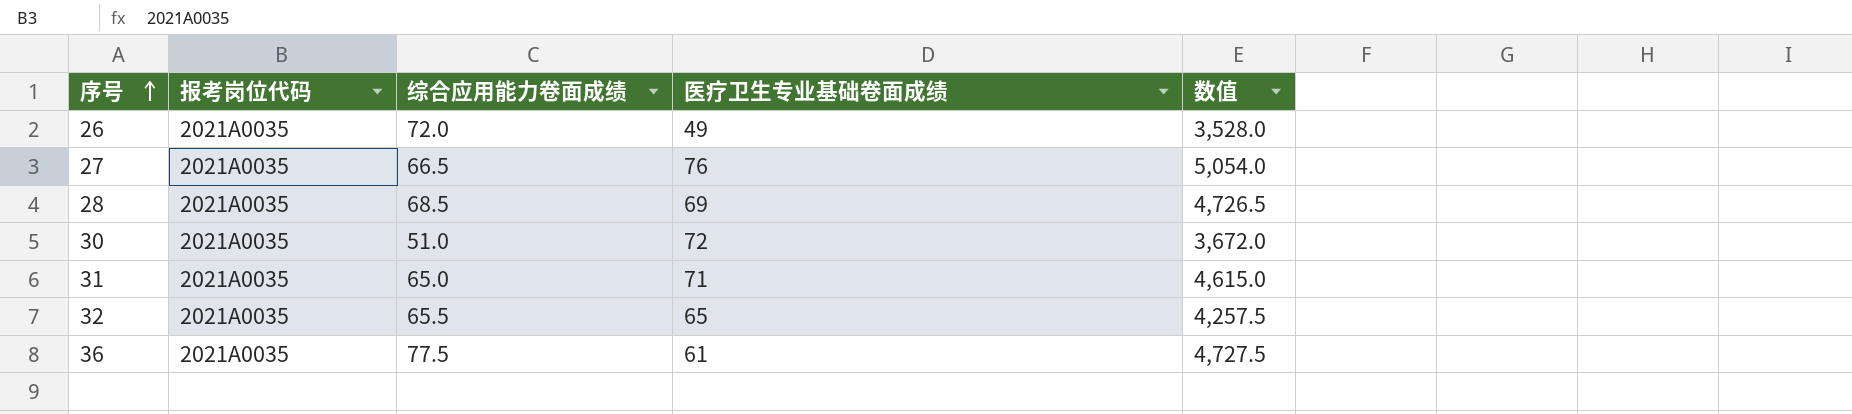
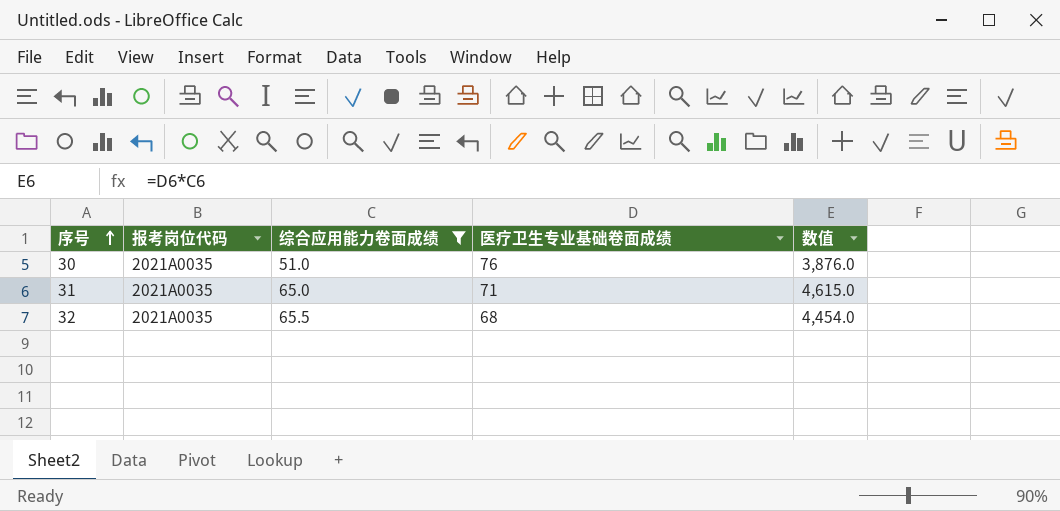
filter: none -> 综合应用能力卷面成绩 <= 65.5
30 | 医疗卫生专业基础卷面成绩: 72 -> 76
30 | 数值: 3,672.0 -> 3,876.0
32 | 医疗卫生专业基础卷面成绩: 65 -> 68
32 | 数值: 4,257.5 -> 4,454.0

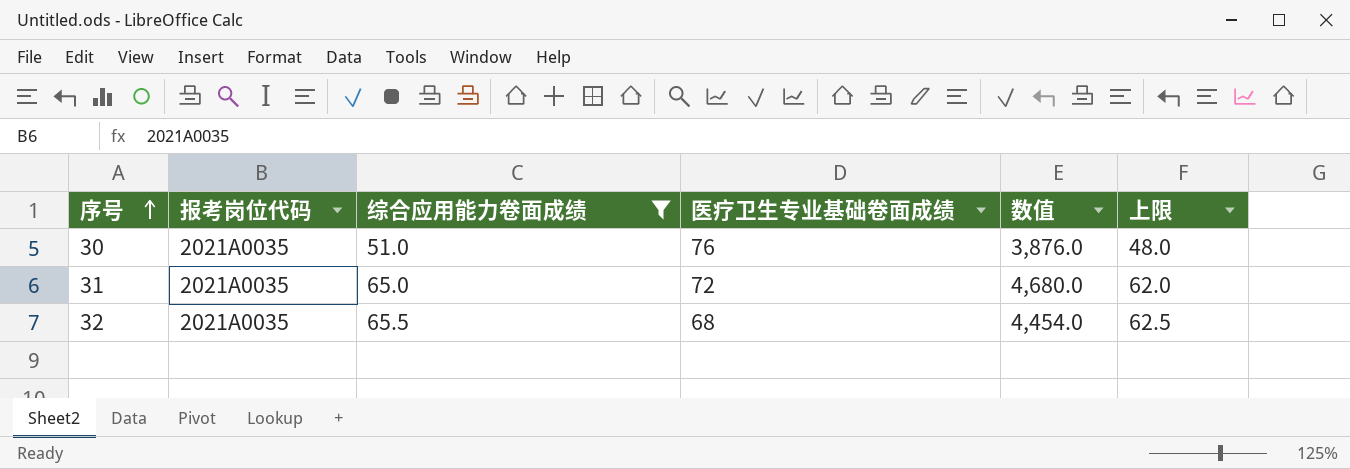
column 上限 | formula: none -> [综合应用能力卷面成绩] - 3
31 | 医疗卫生专业基础卷面成绩: 71 -> 72
31 | 数值: 4,615.0 -> 4,680.0

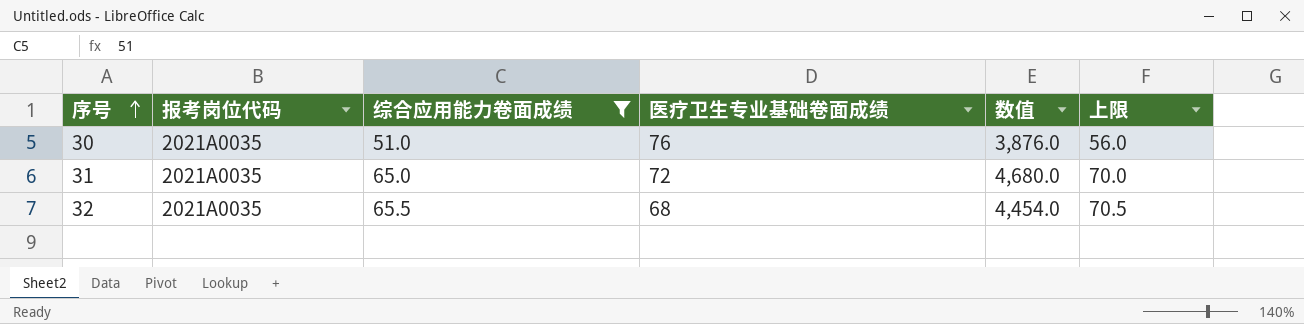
column 上限 | formula: [综合应用能力卷面成绩] - 3 -> [综合应用能力卷面成绩] + 5

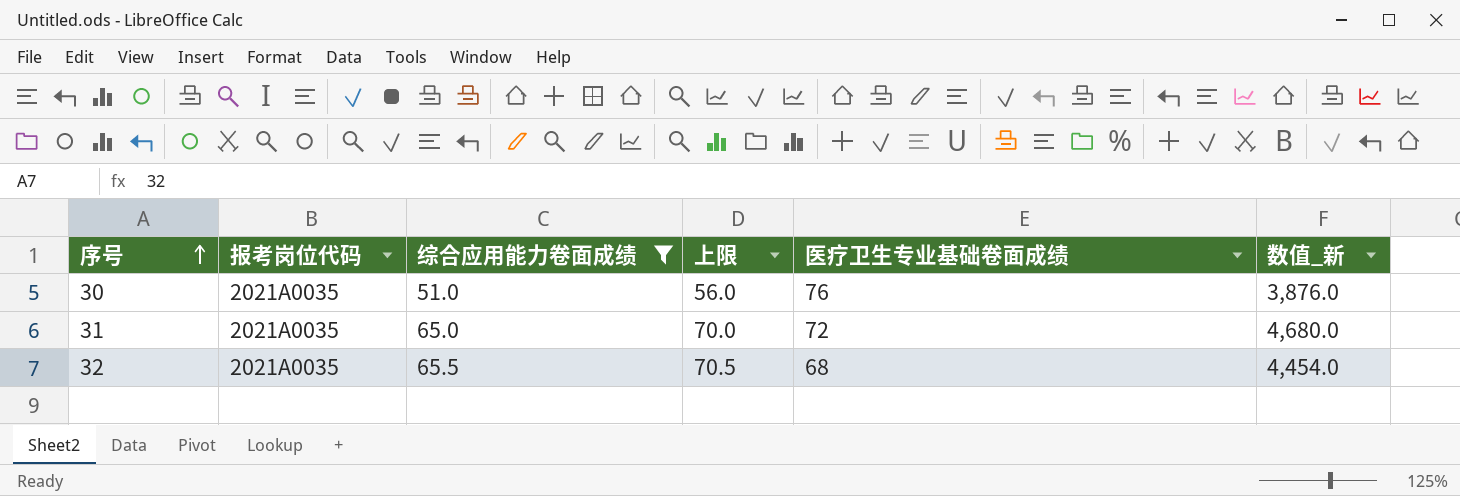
column 上限 | position: 6 -> 4
column name: 数值 -> 数值_新

